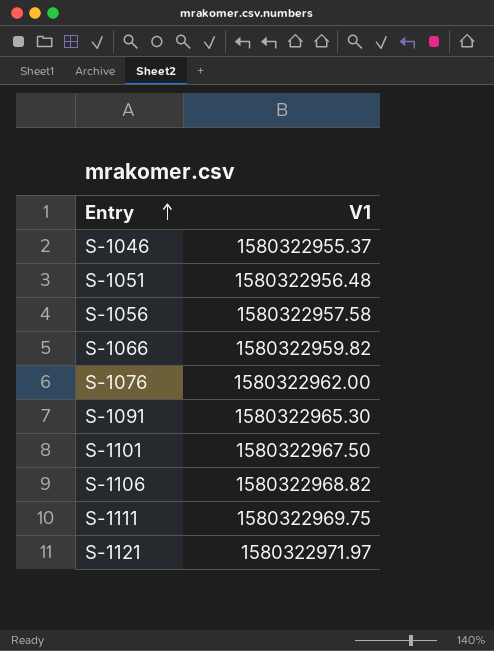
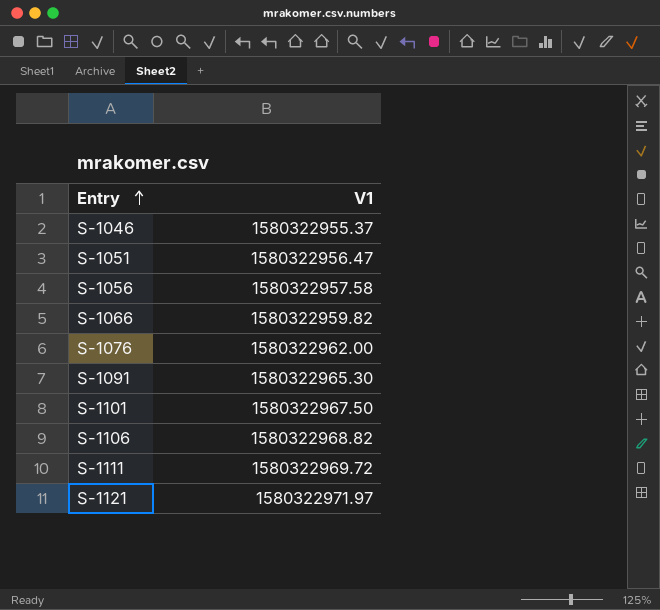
S-1051 | V1: 1580322956.48 -> 1580322956.47
S-1111 | V1: 1580322969.75 -> 1580322969.72

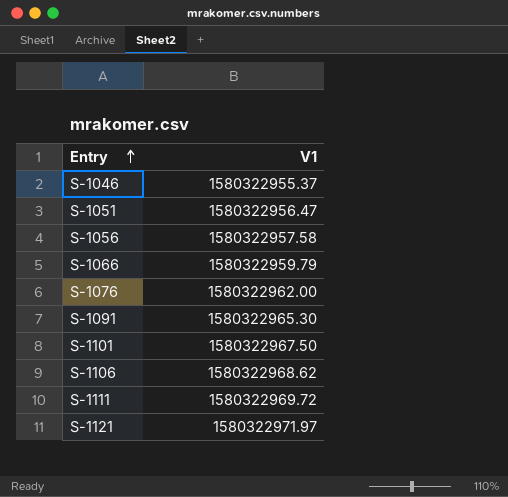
S-1066 | V1: 1580322959.82 -> 1580322959.79
S-1106 | V1: 1580322968.82 -> 1580322968.62

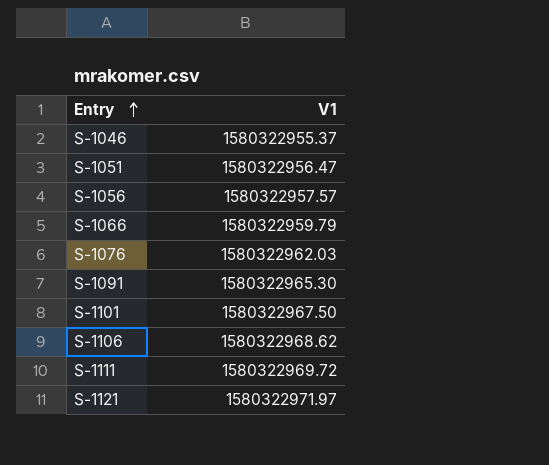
S-1056 | V1: 1580322957.58 -> 1580322957.57
S-1076 | V1: 1580322962.00 -> 1580322962.03

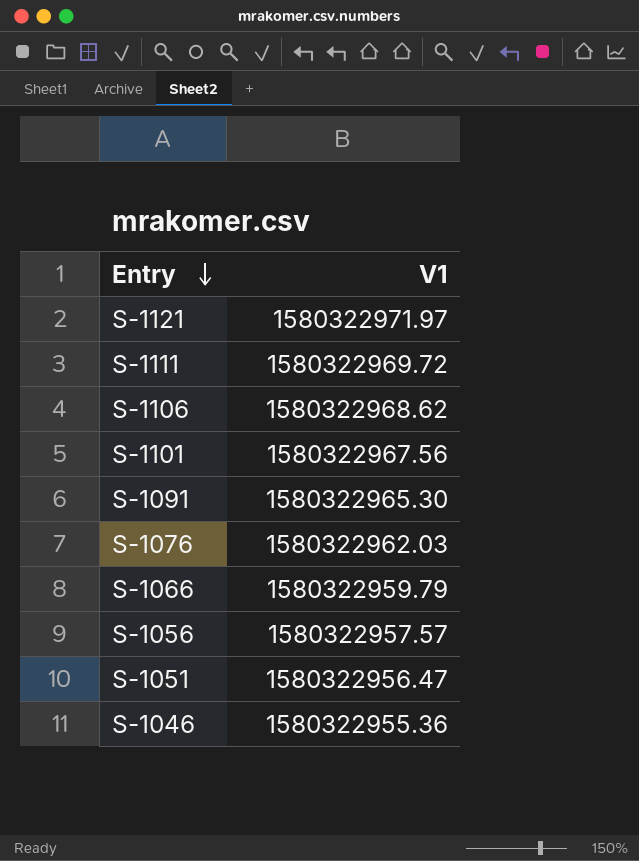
row order: Entry ascending -> Entry descending
S-1101 | V1: 1580322967.50 -> 1580322967.56
S-1046 | V1: 1580322955.37 -> 1580322955.36

